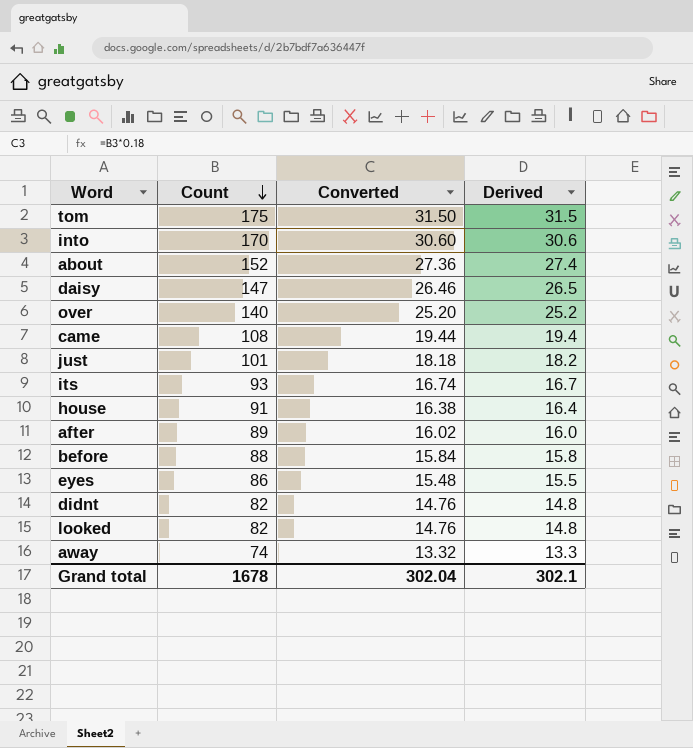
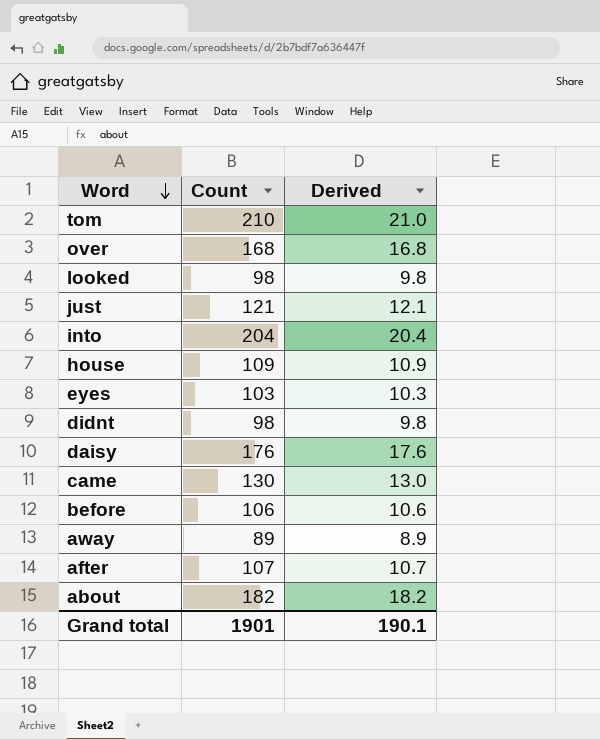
row order: Count descending -> Word descending
column Converted | formula: [Count] * 0.18 -> none
column Derived | formula: [Count] * 0.18 -> [Count] * 0.1
row its: 93 | 16.74 | 16.7 -> none
tom | Count: 175 -> 210
over | Count: 140 -> 168
looked | Count: 82 -> 98
just | Count: 101 -> 121
into | Count: 170 -> 204
house | Count: 91 -> 109
eyes | Count: 86 -> 103
didnt | Count: 82 -> 98
daisy | Count: 147 -> 176
came | Count: 108 -> 130
before | Count: 88 -> 106
away | Count: 74 -> 89
after | Count: 89 -> 107
about | Count: 152 -> 182
Grand total | Count: 1678 -> 1901
Grand total | Derived: 302.1 -> 190.1

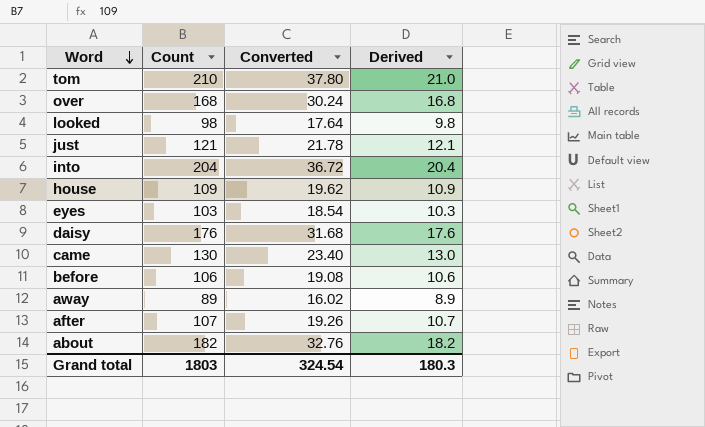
column Converted | formula: none -> [Count] * 0.18
row didnt: 98 | 9.8 -> none
Grand total | Count: 1901 -> 1803
Grand total | Derived: 190.1 -> 180.3

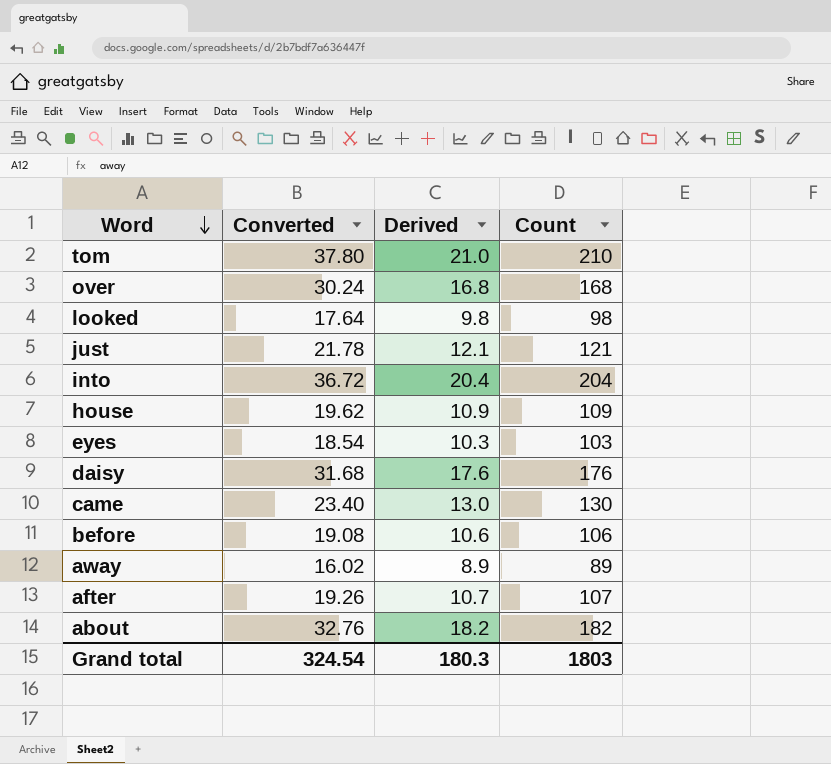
column Count | position: 2 -> 4

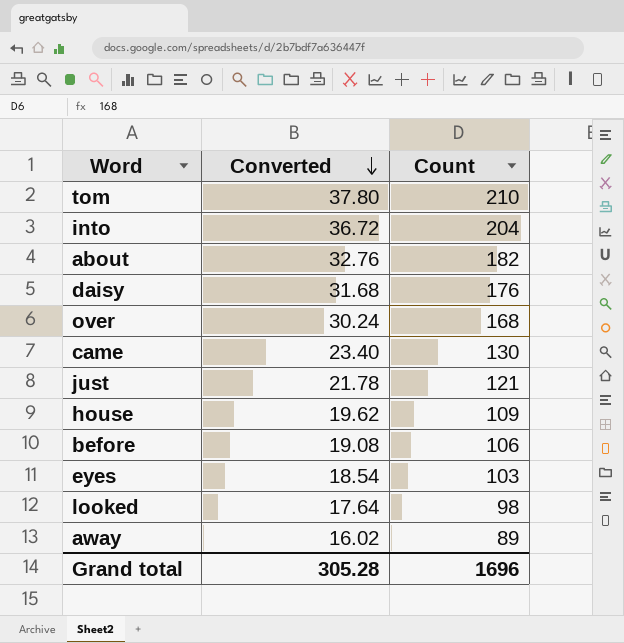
row order: Word descending -> Converted descending
column Derived | formula: [Count] * 0.1 -> none
row after: 19.26 | 10.7 | 107 -> none
Grand total | Converted: 324.54 -> 305.28
Grand total | Count: 1803 -> 1696

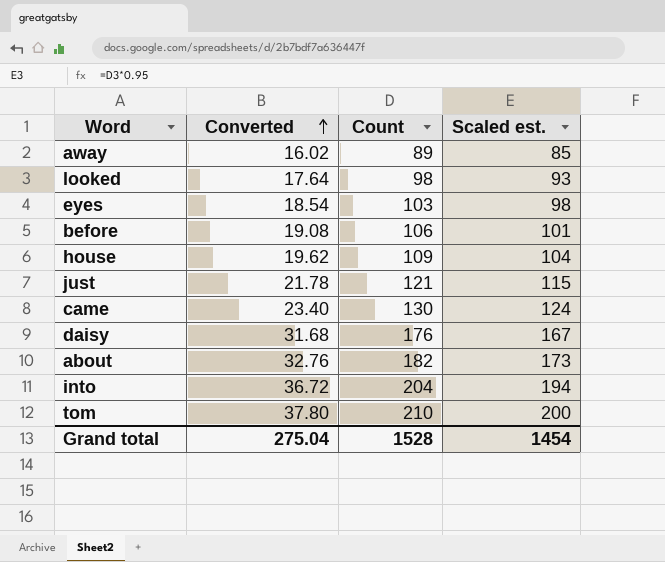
row order: Converted descending -> Converted ascending
column Scaled est. | formula: none -> [Count] * 0.95
row over: 30.24 | 168 -> none
Grand total | Converted: 305.28 -> 275.04
Grand total | Count: 1696 -> 1528

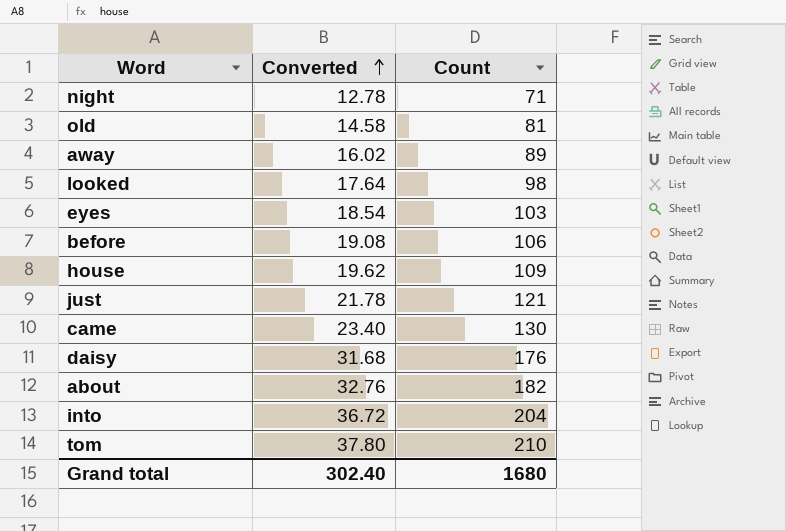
column Scaled est. | formula: [Count] * 0.95 -> none
row night: none -> 12.78 | 71
row old: none -> 14.58 | 81
Grand total | Converted: 275.04 -> 302.40
Grand total | Count: 1528 -> 1680

